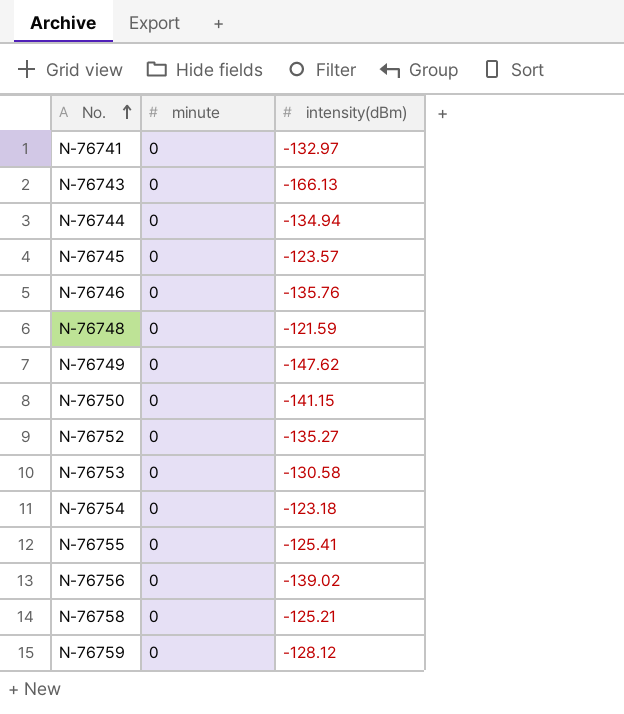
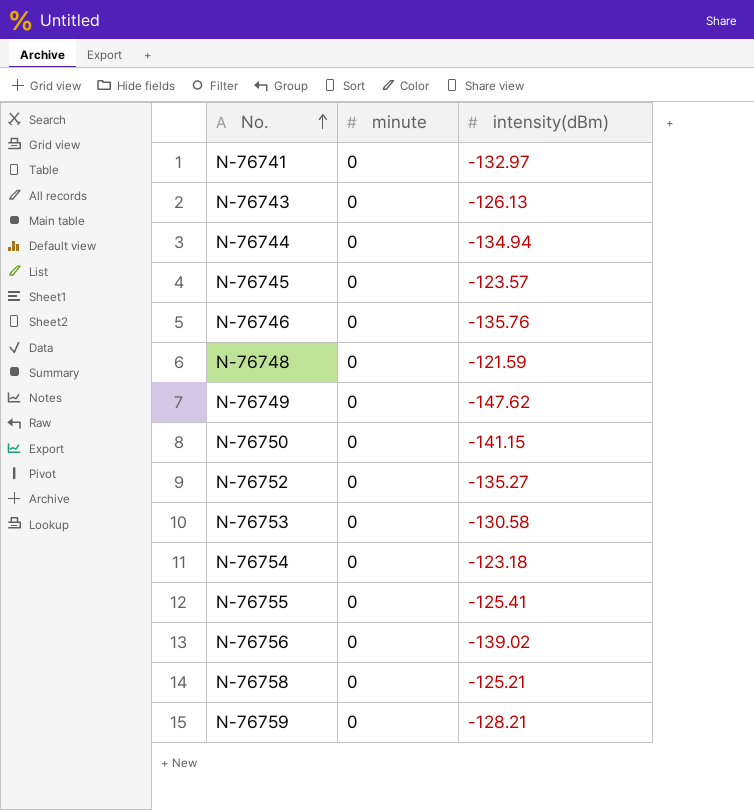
N-76743 | intensity(dBm): -166.13 -> -126.13
N-76759 | intensity(dBm): -128.12 -> -128.21

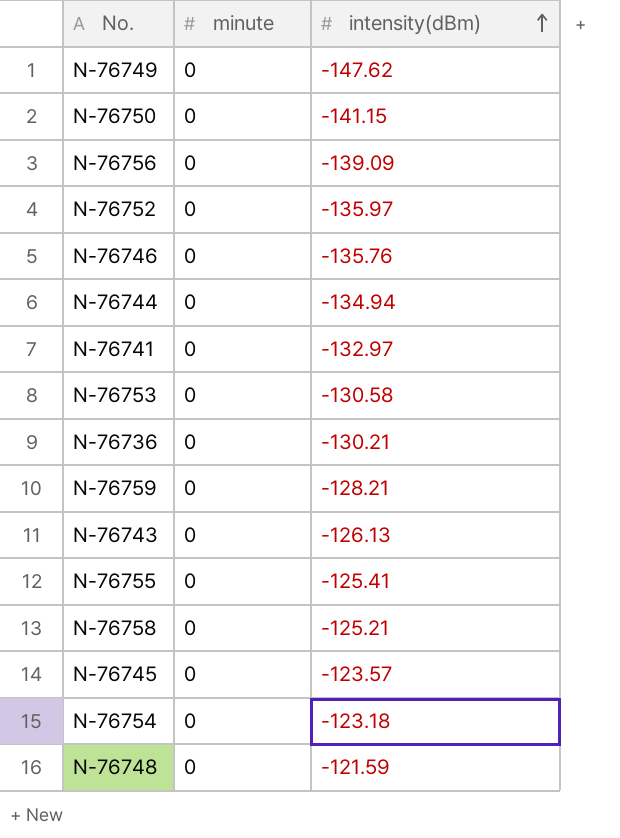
row order: No. ascending -> intensity(dBm) ascending
N-76756 | intensity(dBm): -139.02 -> -139.09
N-76752 | intensity(dBm): -135.27 -> -135.97
row N-76736: none -> 0 | -130.21

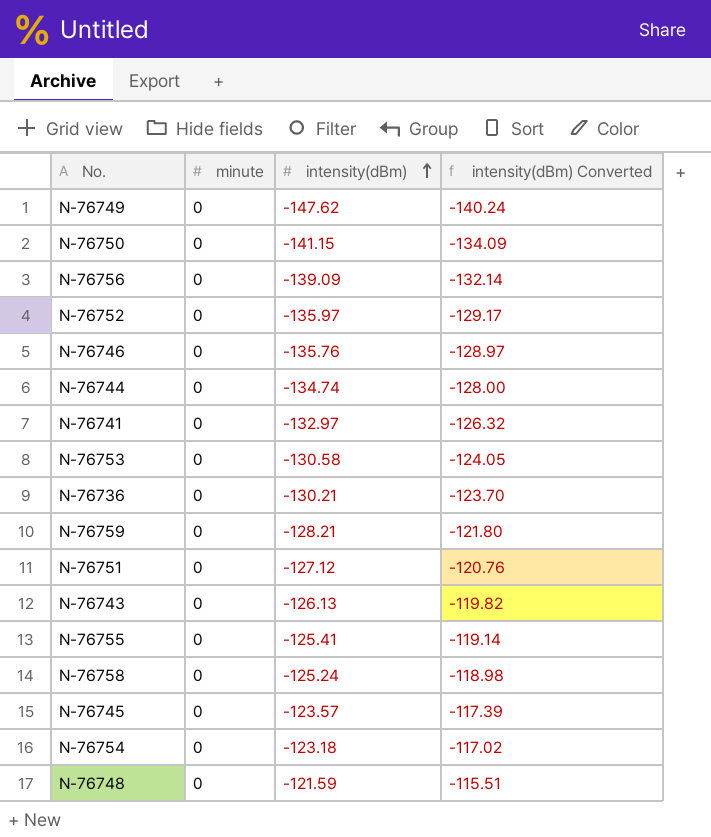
column intensity(dBm) Converted | formula: none -> [intensity(dBm)] * 0.95
N-76744 | intensity(dBm): -134.94 -> -134.74
row N-76751: none -> 0 | -127.12 | -120.76
N-76758 | intensity(dBm): -125.21 -> -125.24

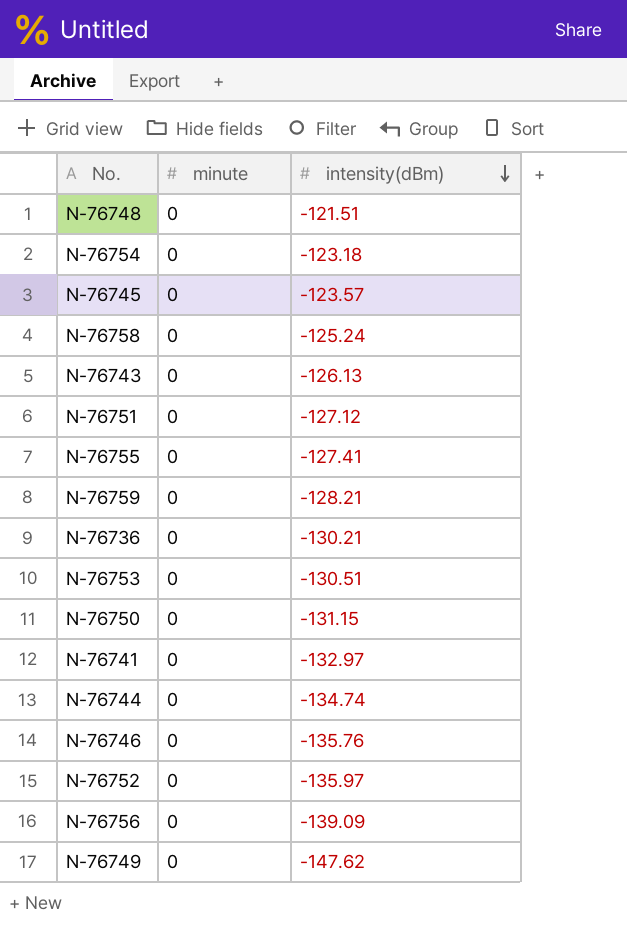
row order: intensity(dBm) ascending -> intensity(dBm) descending
column intensity(dBm) Converted | formula: [intensity(dBm)] * 0.95 -> none
N-76748 | intensity(dBm): -121.59 -> -121.51
N-76755 | intensity(dBm): -125.41 -> -127.41
N-76753 | intensity(dBm): -130.58 -> -130.51
N-76750 | intensity(dBm): -141.15 -> -131.15

